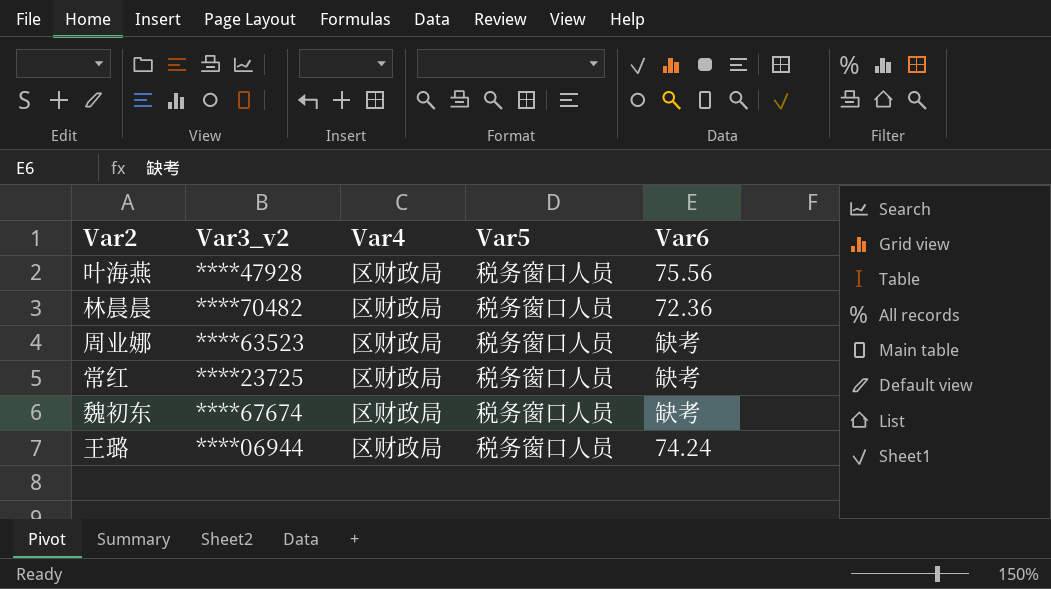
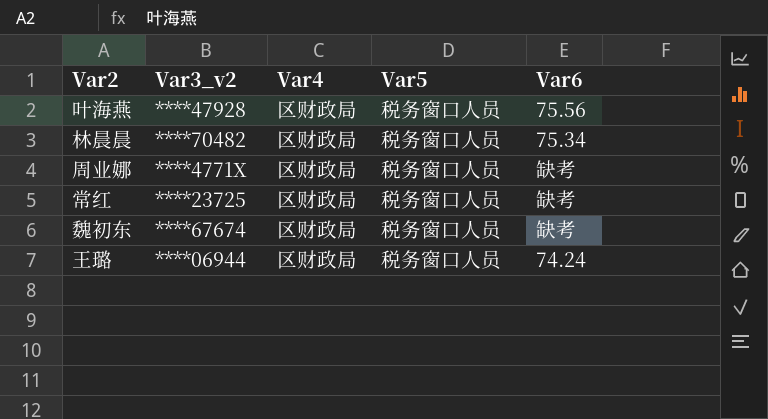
林晨晨 | Var6: 72.36 -> 75.34
周业娜 | Var3_v2: ****63523 -> ****4771X

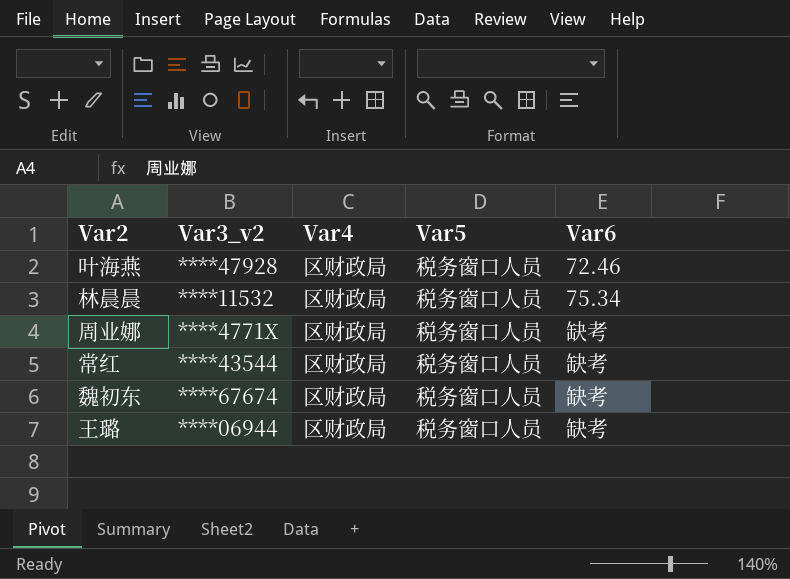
叶海燕 | Var6: 75.56 -> 72.46
林晨晨 | Var3_v2: ****70482 -> ****11532
常红 | Var3_v2: ****23725 -> ****43544
王璐 | Var6: 74.24 -> 缺考

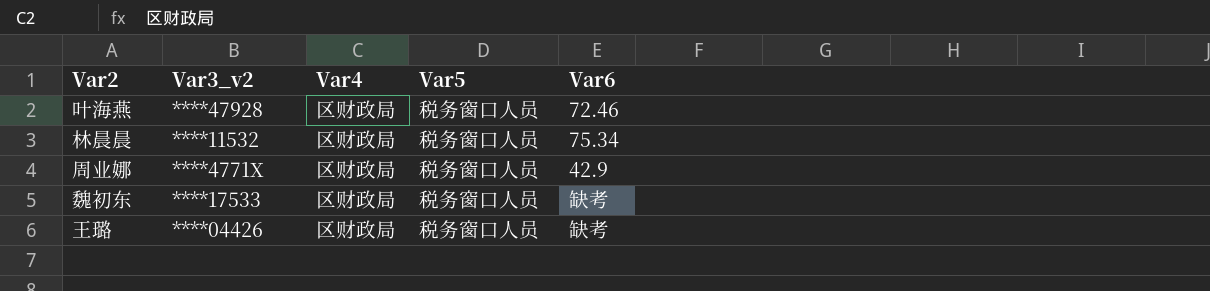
row 常红: ****43544 | 区财政局 | 税务窗口人员 | 缺考 -> none
周业娜 | Var6: 缺考 -> 42.9
魏初东 | Var3_v2: ****67674 -> ****17533
王璐 | Var3_v2: ****06944 -> ****04426

